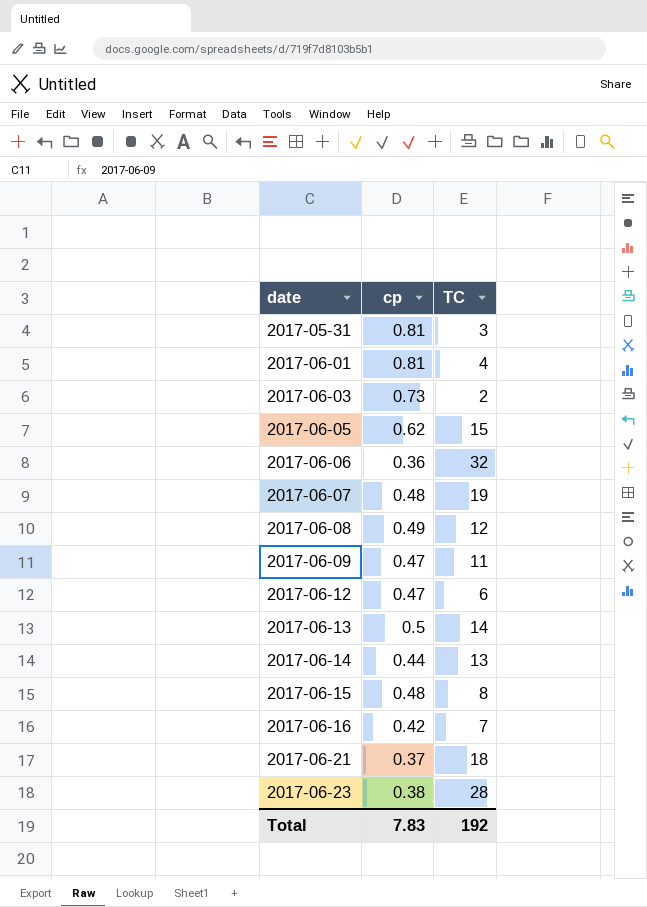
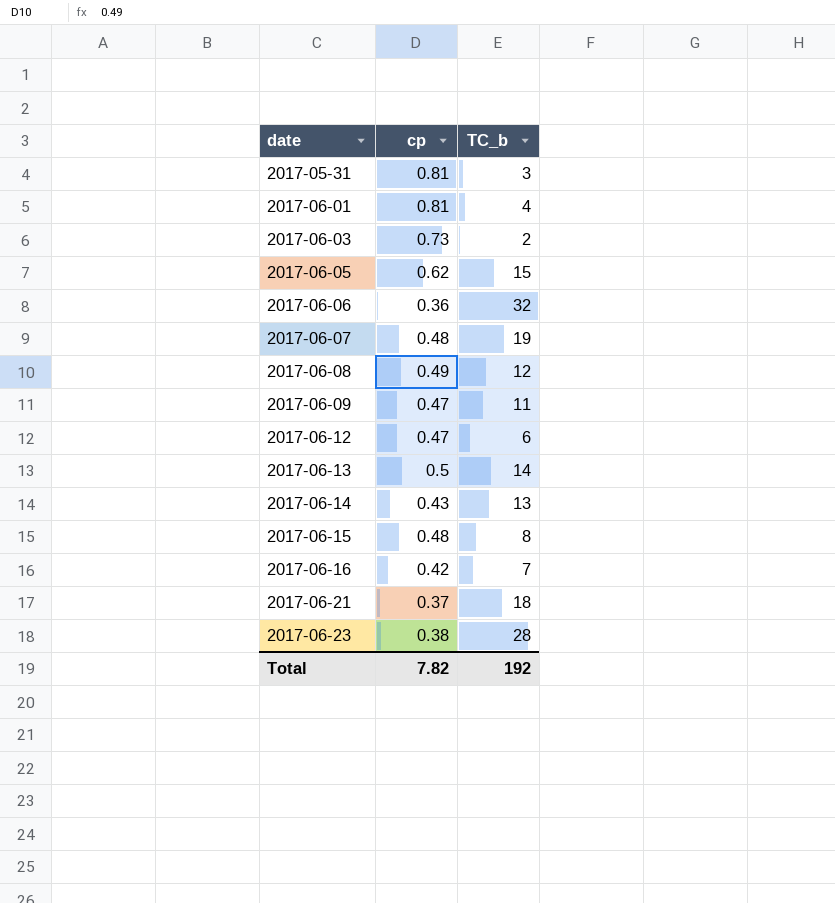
column name: TC -> TC_b
2017-06-14 | cp: 0.44 -> 0.43
Total | cp: 7.83 -> 7.82

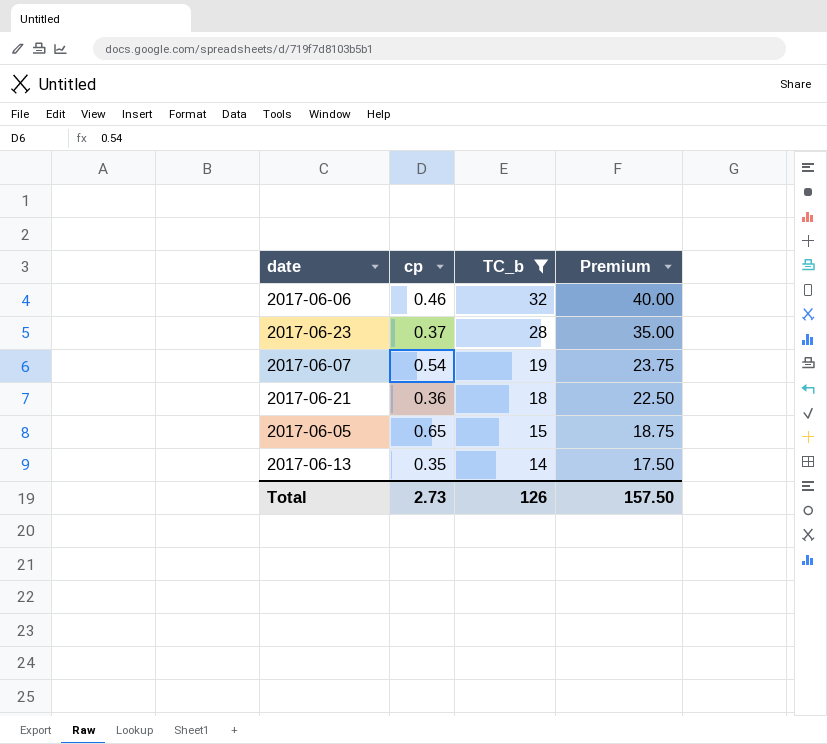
filter: none -> TC_b >= 14
row order: date ascending -> TC_b descending
column Premium | formula: none -> [TC_b] * 1.25
2017-06-06 | cp: 0.36 -> 0.46
2017-06-23 | cp: 0.38 -> 0.37
2017-06-07 | cp: 0.48 -> 0.54
2017-06-21 | cp: 0.37 -> 0.36
2017-06-05 | cp: 0.62 -> 0.65
2017-06-13 | cp: 0.5 -> 0.35
Total | cp: 7.82 -> 2.73
Total | TC_b: 192 -> 126

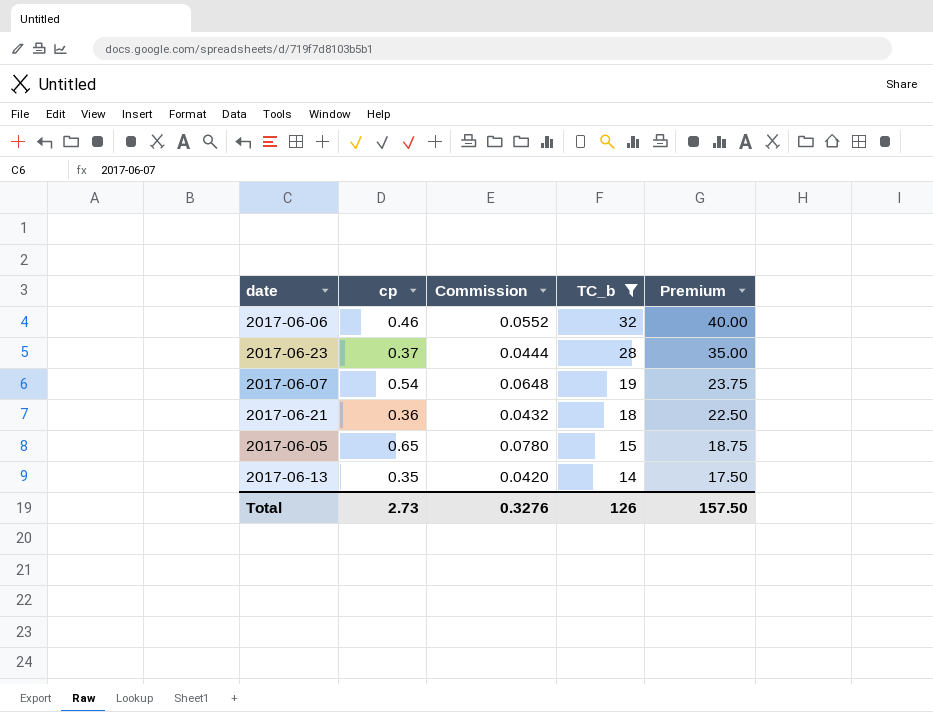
column Commission | formula: none -> [cp] * 0.12

